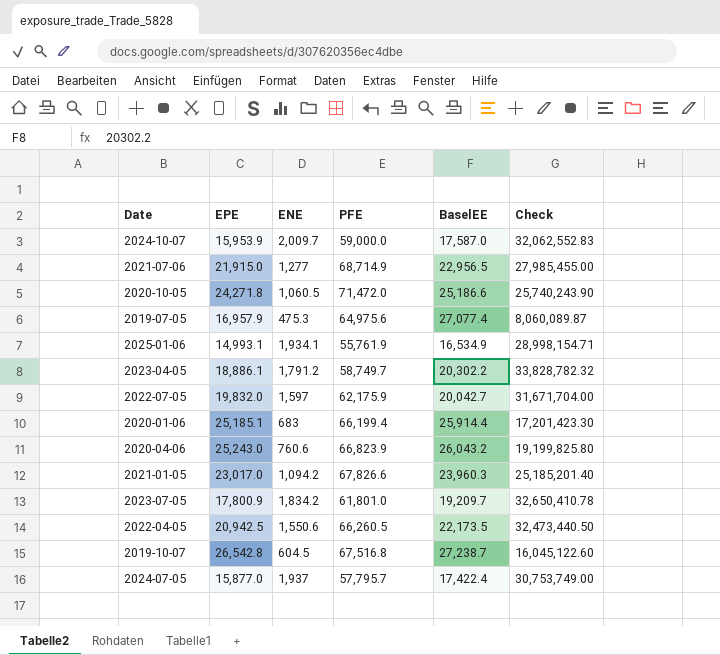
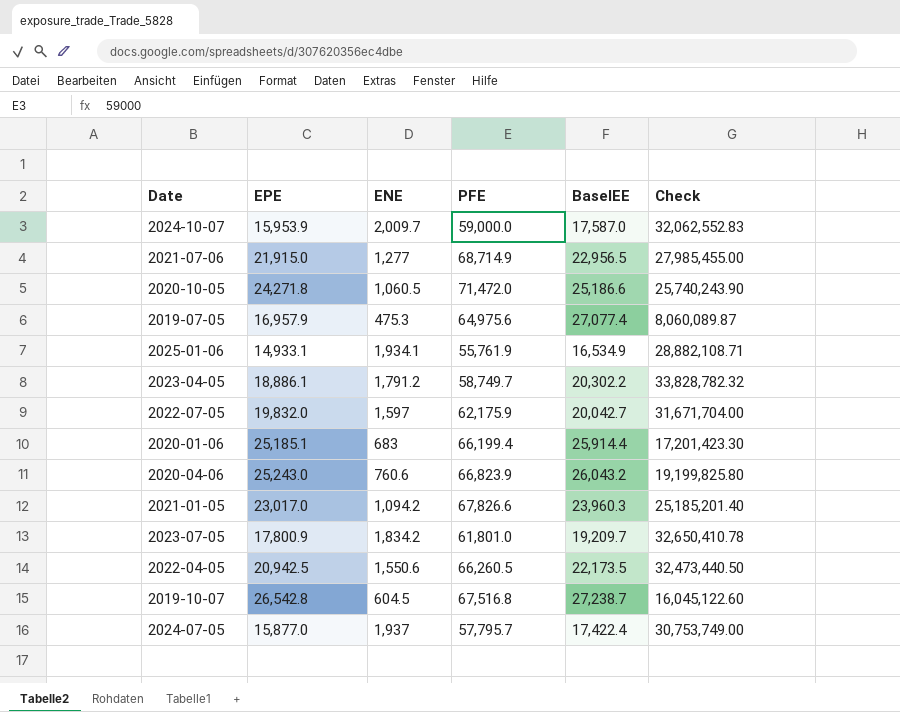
2025-01-06 | EPE: 14,993.1 -> 14,933.1
2025-01-06 | Check: 28,998,154.71 -> 28,882,108.71

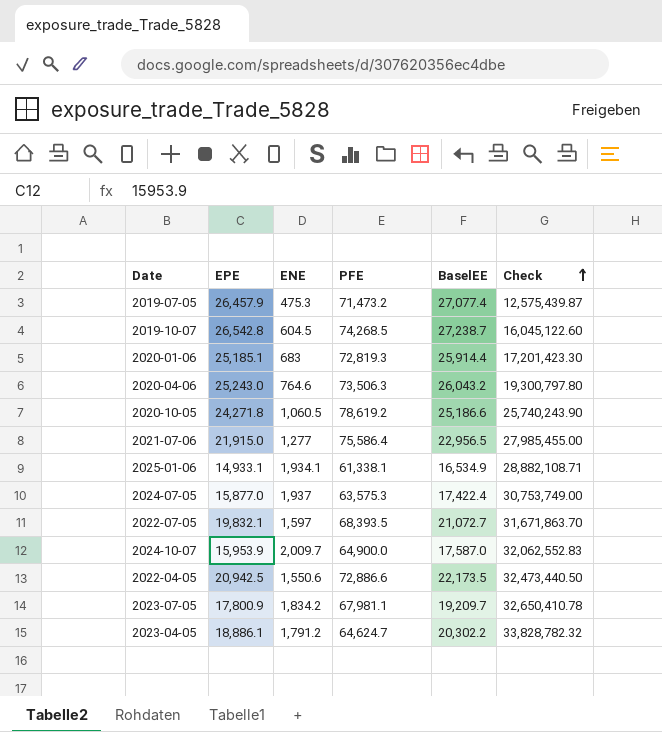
row order: none -> Check ascending
row 2021-01-05: 23,017.0 | 1,094.2 | 67,826.6 | 23,960.3 | 25,185,201.40 -> none
2019-07-05 | EPE: 16,957.9 -> 26,457.9
2019-07-05 | PFE: 64,975.6 -> 71,473.2
2019-07-05 | Check: 8,060,089.87 -> 12,575,439.87
2019-10-07 | PFE: 67,516.8 -> 74,268.5
2020-01-06 | PFE: 66,199.4 -> 72,819.3
2020-04-06 | ENE: 760.6 -> 764.6
2020-04-06 | PFE: 66,823.9 -> 73,506.3
2020-04-06 | Check: 19,199,825.80 -> 19,300,797.80
2020-10-05 | PFE: 71,472.0 -> 78,619.2
2021-07-06 | PFE: 68,714.9 -> 75,586.4
2025-01-06 | PFE: 55,761.9 -> 61,338.1
2024-07-05 | PFE: 57,795.7 -> 63,575.3
2022-07-05 | EPE: 19,832.0 -> 19,832.1
2022-07-05 | PFE: 62,175.9 -> 68,393.5
2022-07-05 | BaselEE: 20,042.7 -> 21,072.7
2022-07-05 | Check: 31,671,704.00 -> 31,671,863.70
2024-10-07 | PFE: 59,000.0 -> 64,900.0
2022-04-05 | PFE: 66,260.5 -> 72,886.6
2023-07-05 | PFE: 61,801.0 -> 67,981.1
2023-04-05 | PFE: 58,749.7 -> 64,624.7

